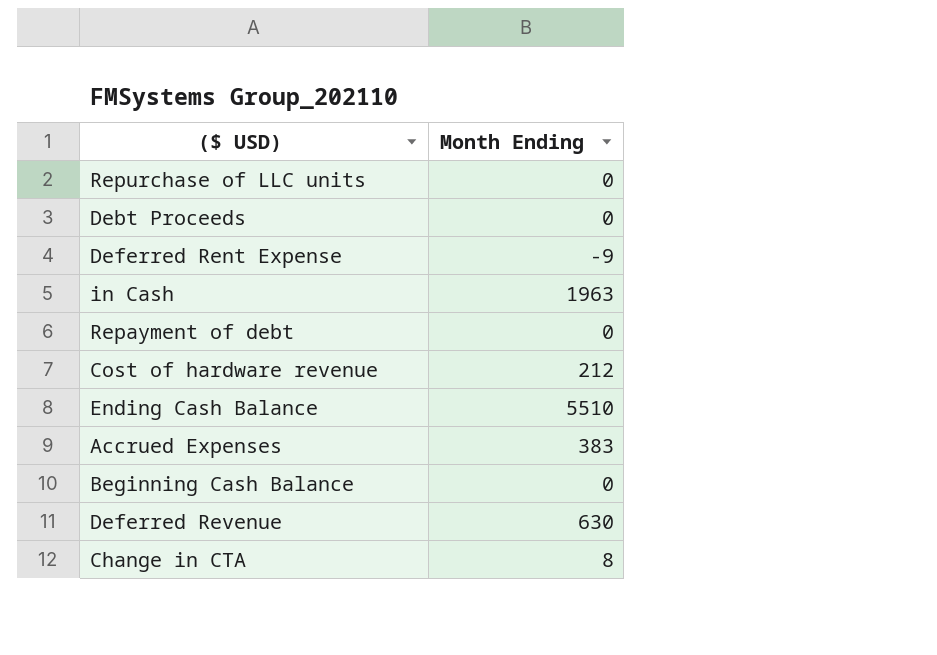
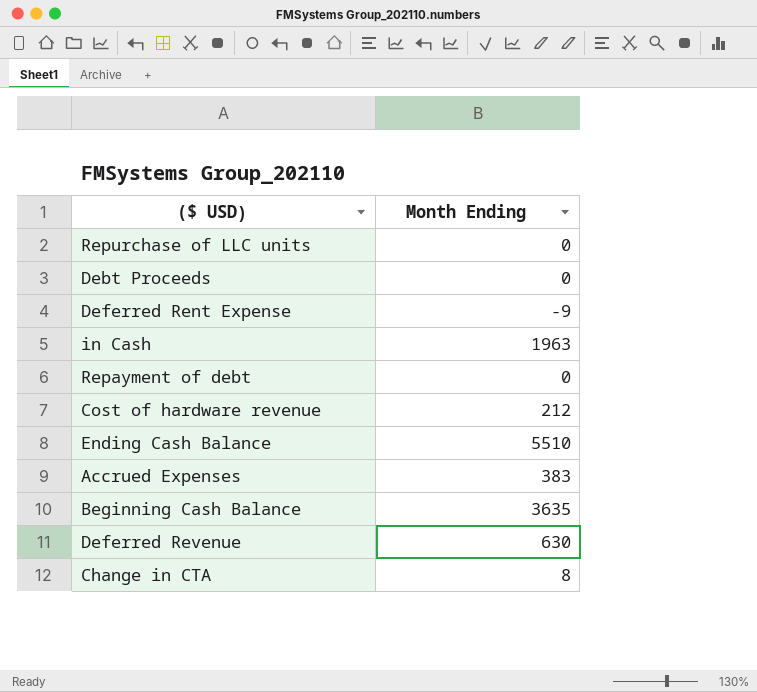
Beginning Cash Balance | Month Ending: 0 -> 3635

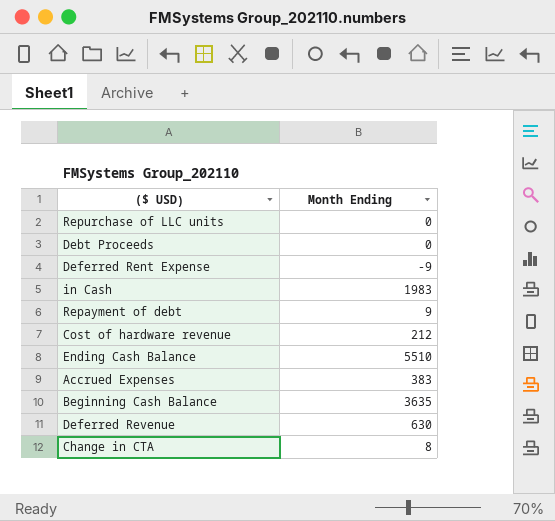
in Cash | Month Ending: 1963 -> 1983
Repayment of debt | Month Ending: 0 -> 9

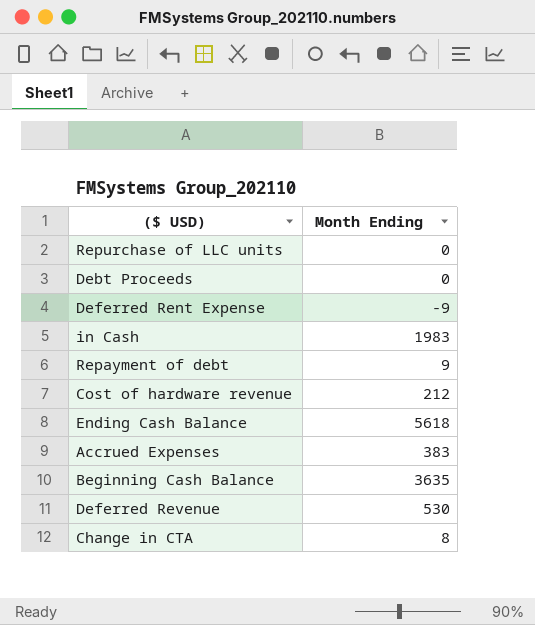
Ending Cash Balance | Month Ending: 5510 -> 5618
Deferred Revenue | Month Ending: 630 -> 530

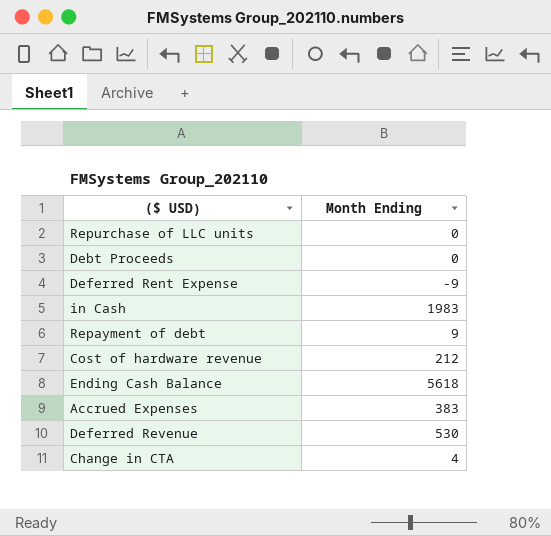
row Beginning Cash Balance: 3635 -> none
Change in CTA | Month Ending: 8 -> 4

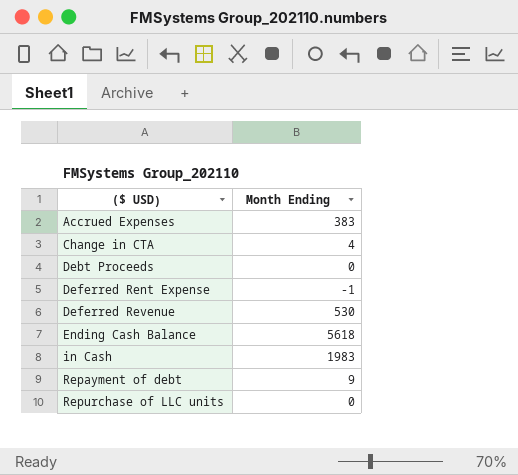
row order: none -> ($ USD) ascending
row Cost of hardware revenue: 212 -> none
Deferred Rent Expense | Month Ending: -9 -> -1

